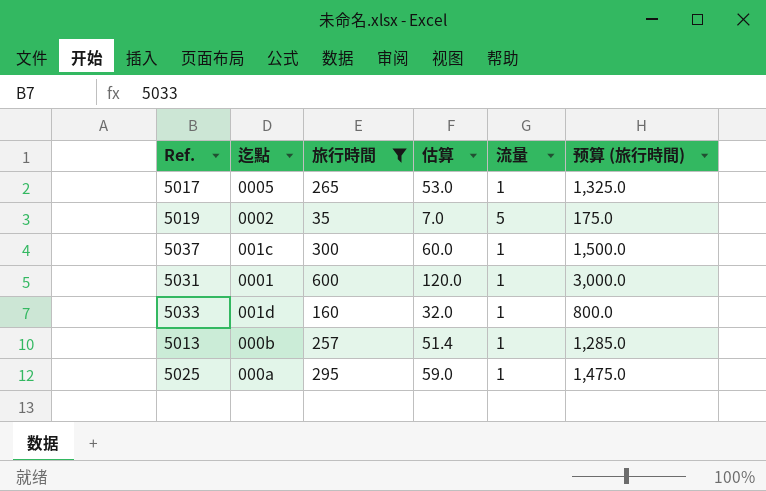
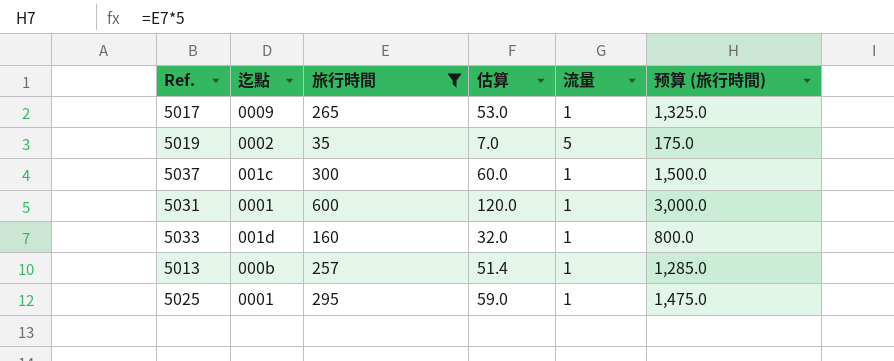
5017 | 迄點: 0005 -> 0009
5025 | 迄點: 000a -> 0001

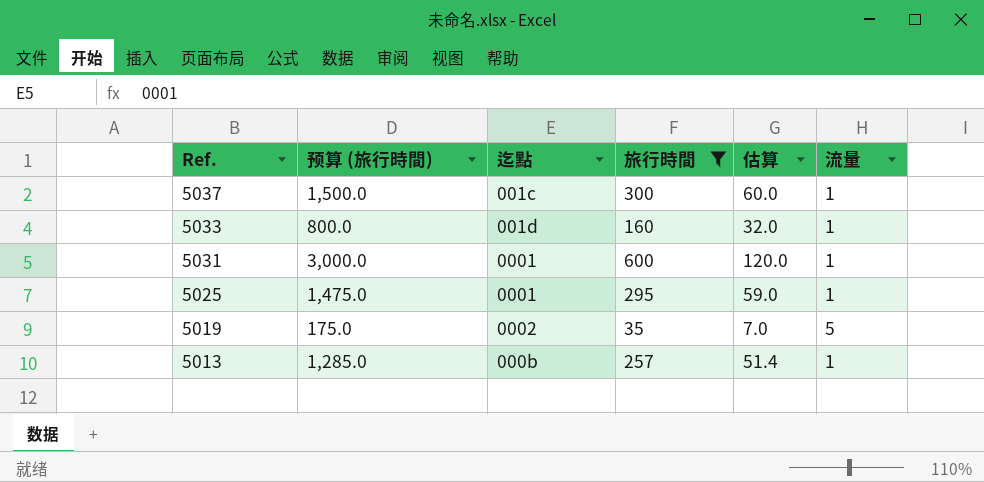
row order: none -> Ref. descending
column 预算 (旅行時間) | position: 6 -> 2
row 5017: 0009 | 265 | 53.0 | 1 | 1,325.0 -> none

